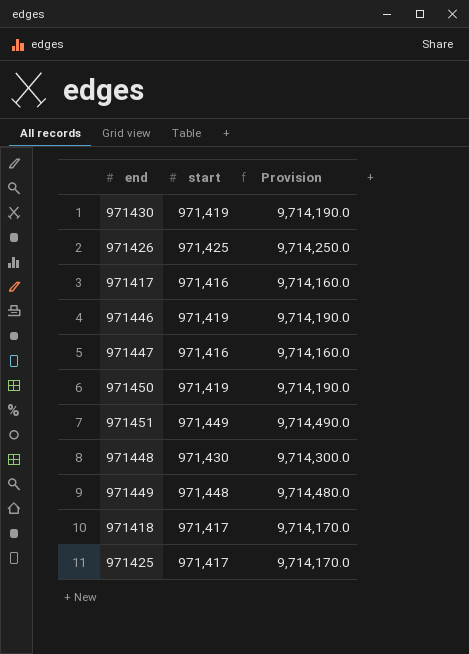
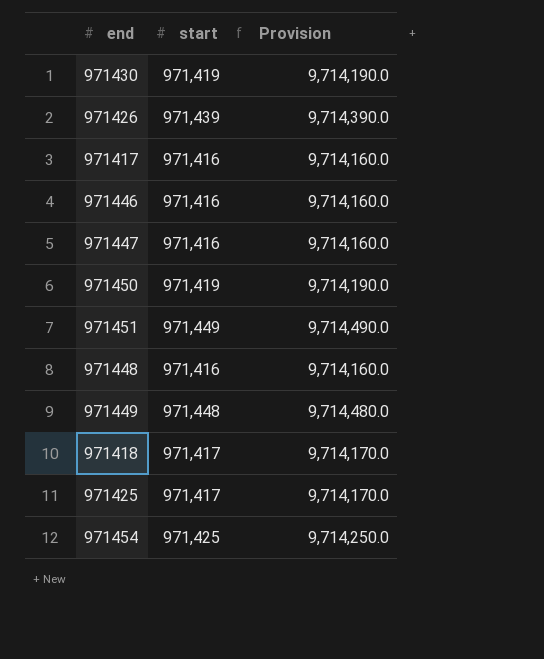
971426 | start: 971,425 -> 971,439
971426 | Provision: 9,714,250.0 -> 9,714,390.0
971446 | start: 971,419 -> 971,416
971446 | Provision: 9,714,190.0 -> 9,714,160.0
971448 | start: 971,430 -> 971,416
971448 | Provision: 9,714,300.0 -> 9,714,160.0
row 971454: none -> 971,425 | 9,714,250.0

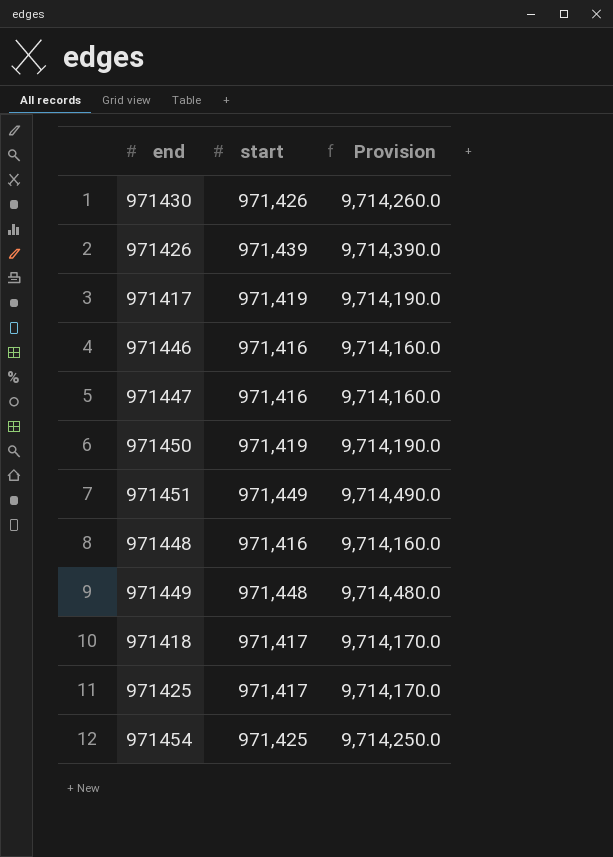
971430 | start: 971,419 -> 971,426
971430 | Provision: 9,714,190.0 -> 9,714,260.0
971417 | start: 971,416 -> 971,419
971417 | Provision: 9,714,160.0 -> 9,714,190.0

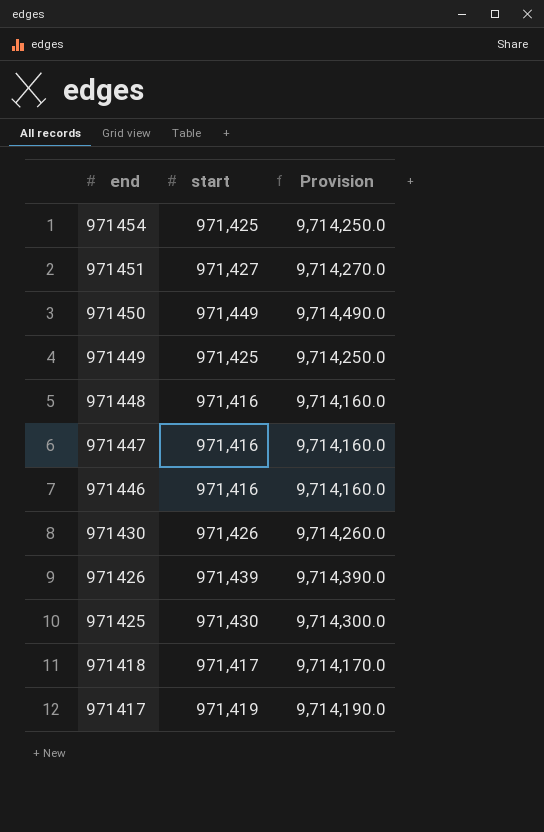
row order: none -> end descending
971451 | start: 971,449 -> 971,427
971451 | Provision: 9,714,490.0 -> 9,714,270.0
971450 | start: 971,419 -> 971,449
971450 | Provision: 9,714,190.0 -> 9,714,490.0
971449 | start: 971,448 -> 971,425
971449 | Provision: 9,714,480.0 -> 9,714,250.0
971425 | start: 971,417 -> 971,430
971425 | Provision: 9,714,170.0 -> 9,714,300.0

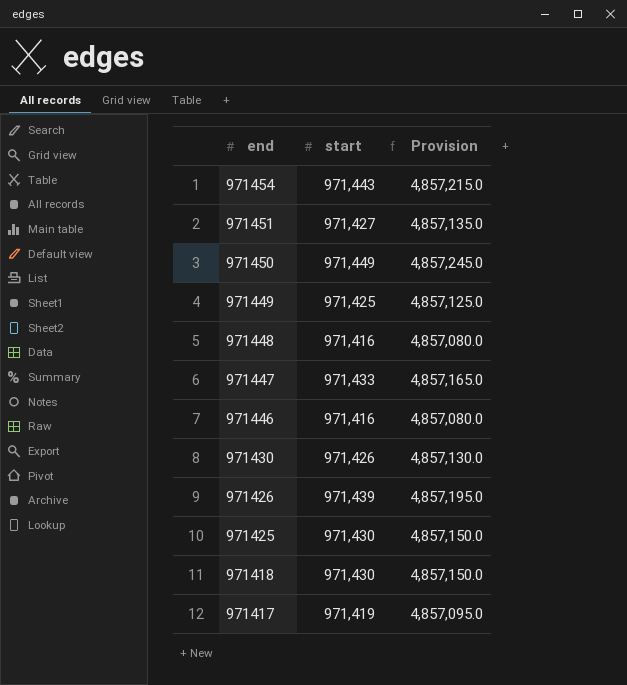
column Provision | formula: [start] * 10 -> [start] * 5
971454 | start: 971,425 -> 971,443
971447 | start: 971,416 -> 971,433
971418 | start: 971,417 -> 971,430

